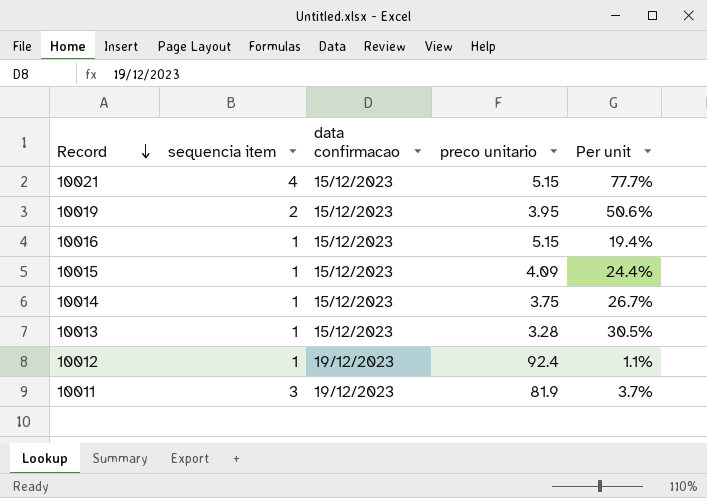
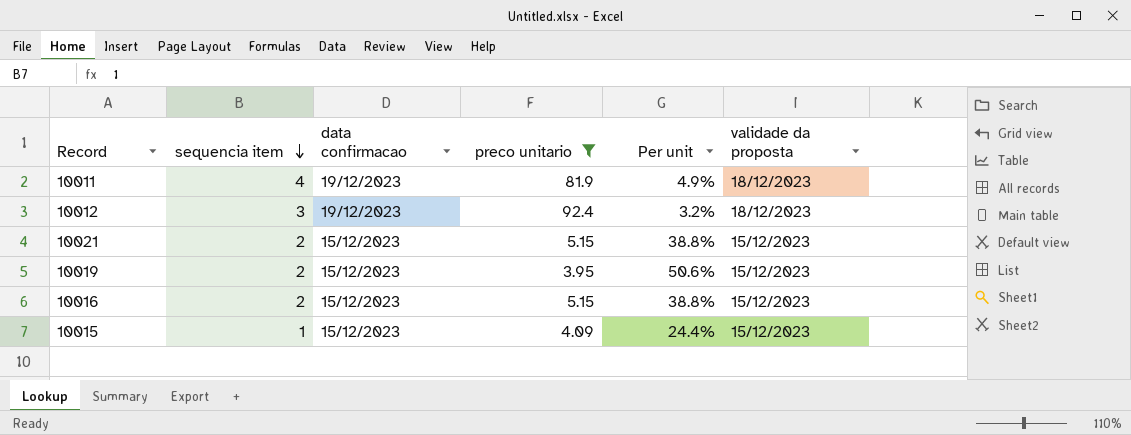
filter: none -> preco unitario >= 3.95
row order: Record descending -> sequencia item descending
column validade da proposta | position: none -> 6
10011 | sequencia item: 3 -> 4
10011 | Per unit: 3.7% -> 4.9%
10012 | sequencia item: 1 -> 3
10012 | Per unit: 1.1% -> 3.2%
10021 | sequencia item: 4 -> 2
10021 | Per unit: 77.7% -> 38.8%
10016 | sequencia item: 1 -> 2
10016 | Per unit: 19.4% -> 38.8%

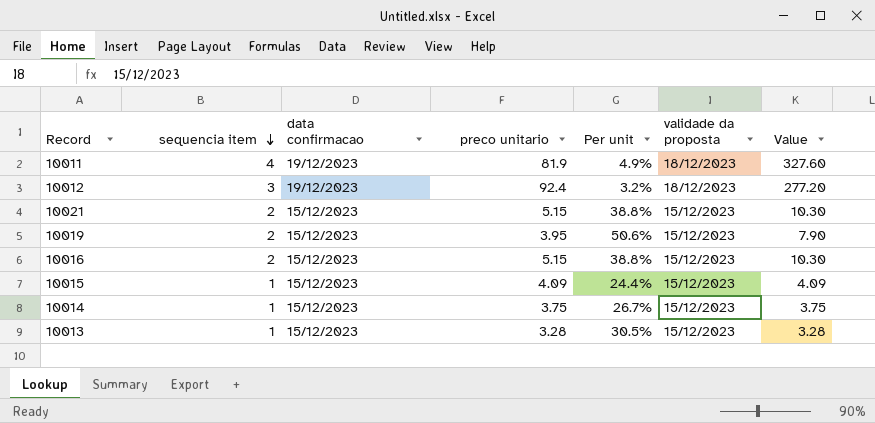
filter: preco unitario >= 3.95 -> none
column Value | formula: none -> [sequencia item] * [preco unitario]

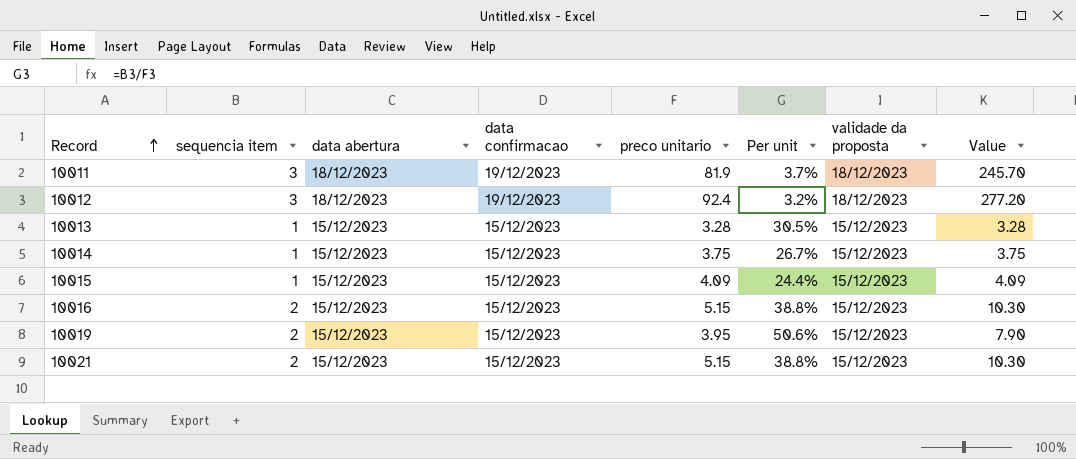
row order: sequencia item descending -> Record ascending
column data abertura | position: none -> 3
10011 | sequencia item: 4 -> 3
10011 | Per unit: 4.9% -> 3.7%
10011 | Value: 327.60 -> 245.70

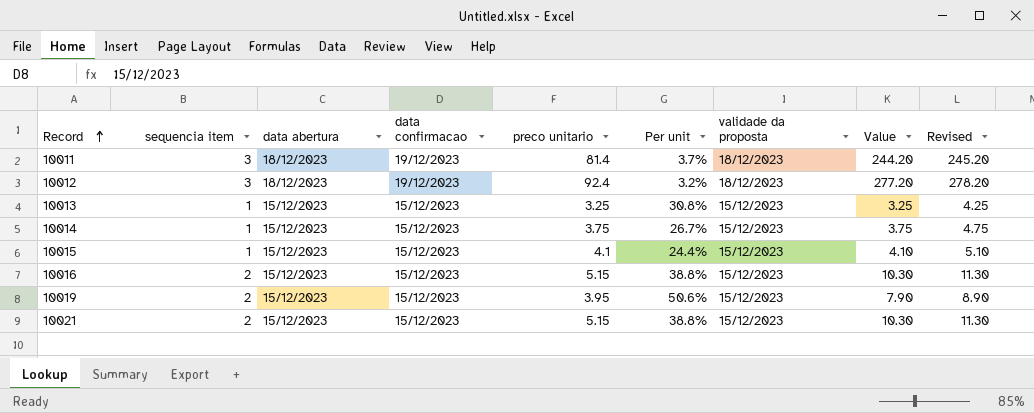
column Revised | formula: none -> [Value] + 1
10011 | preco unitario: 81.9 -> 81.4
10011 | Value: 245.70 -> 244.20
10013 | preco unitario: 3.28 -> 3.25
10013 | Per unit: 30.5% -> 30.8%
10013 | Value: 3.28 -> 3.25
10015 | preco unitario: 4.09 -> 4.1
10015 | Value: 4.09 -> 4.10

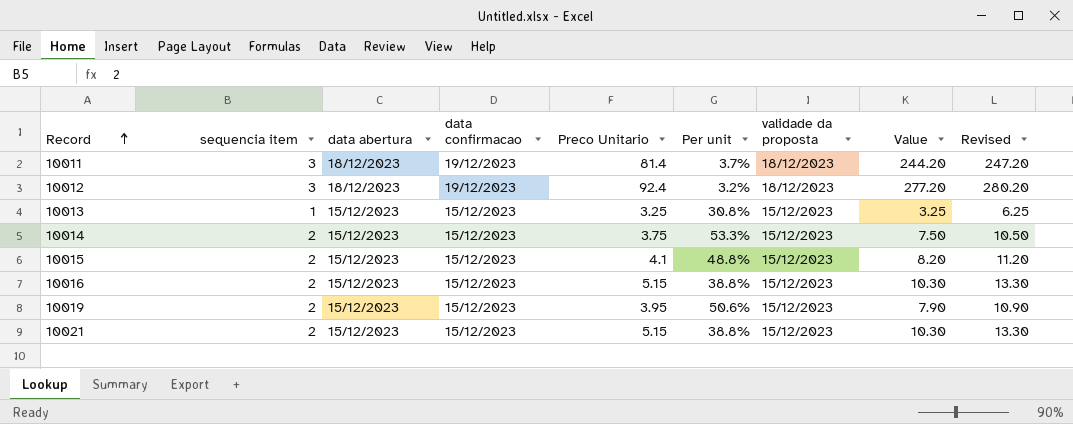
column name: preco unitario -> Preco Unitario
column Revised | formula: [Value] + 1 -> [Value] + 3
10014 | sequencia item: 1 -> 2
10014 | Per unit: 26.7% -> 53.3%
10014 | Value: 3.75 -> 7.50
10015 | sequencia item: 1 -> 2
10015 | Per unit: 24.4% -> 48.8%
10015 | Value: 4.10 -> 8.20

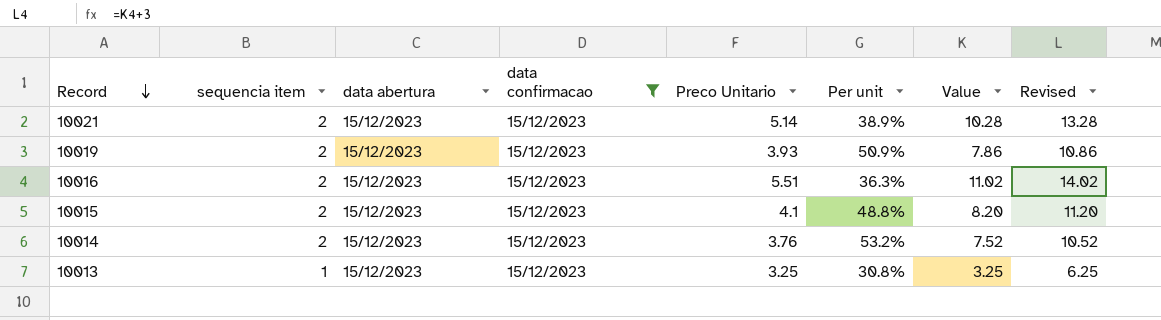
filter: none -> data confirmacao = 15/12/2023
row order: Record ascending -> Record descending
column validade da proposta | position: 7 -> none
10021 | Preco Unitario: 5.15 -> 5.14
10021 | Per unit: 38.8% -> 38.9%
10021 | Value: 10.30 -> 10.28
10021 | Revised: 13.30 -> 13.28
10019 | Preco Unitario: 3.95 -> 3.93
10019 | Per unit: 50.6% -> 50.9%
10019 | Value: 7.90 -> 7.86
10019 | Revised: 10.90 -> 10.86
10016 | Preco Unitario: 5.15 -> 5.51
10016 | Per unit: 38.8% -> 36.3%
10016 | Value: 10.30 -> 11.02
10016 | Revised: 13.30 -> 14.02
10014 | Preco Unitario: 3.75 -> 3.76
10014 | Per unit: 53.3% -> 53.2%
10014 | Value: 7.50 -> 7.52
10014 | Revised: 10.50 -> 10.52

